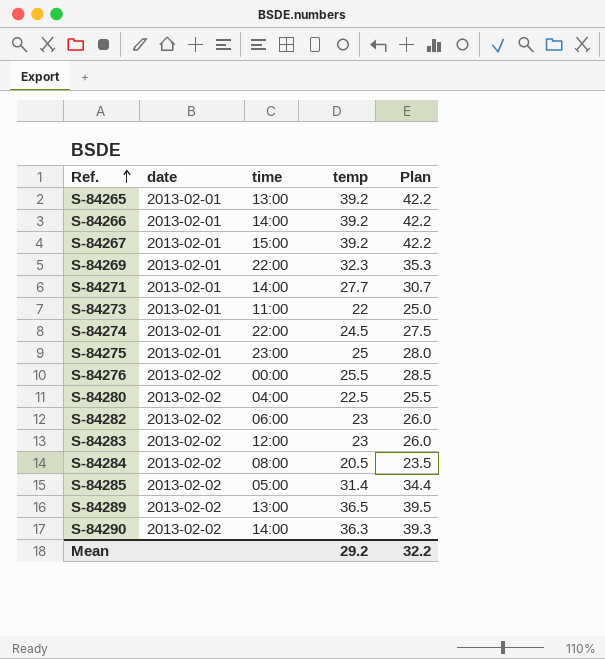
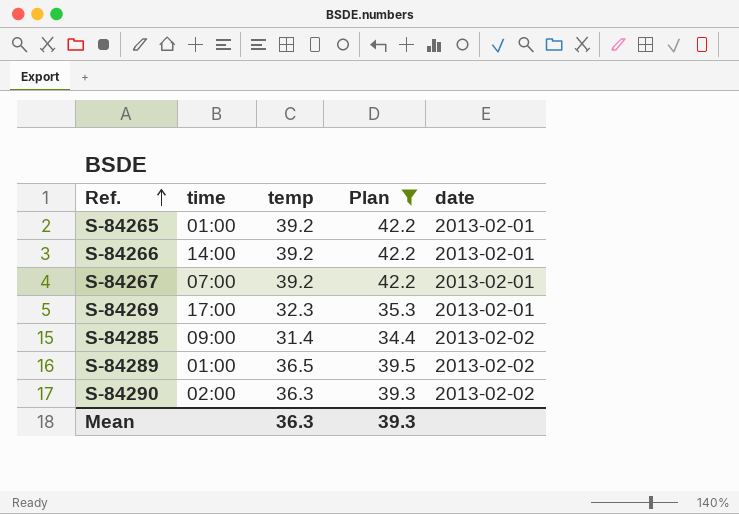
filter: none -> Plan >= 34.4
column date | position: 2 -> 5
S-84265 | time: 13:00 -> 01:00
S-84267 | time: 15:00 -> 07:00
S-84269 | time: 22:00 -> 17:00
S-84285 | time: 05:00 -> 09:00
S-84289 | time: 13:00 -> 01:00
S-84290 | time: 14:00 -> 02:00
Mean | temp: 29.2 -> 36.3
Mean | Plan: 32.2 -> 39.3

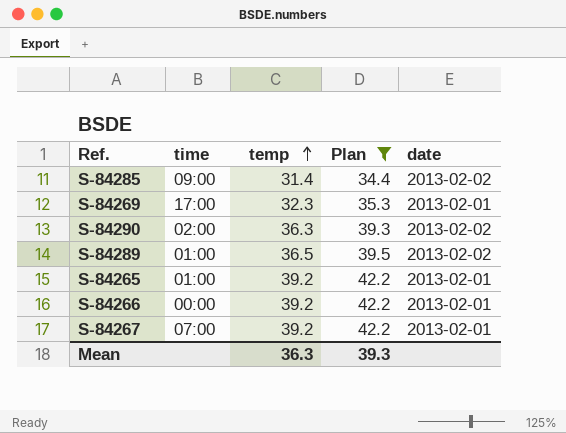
row order: Ref. ascending -> temp ascending
S-84266 | time: 14:00 -> 00:00

